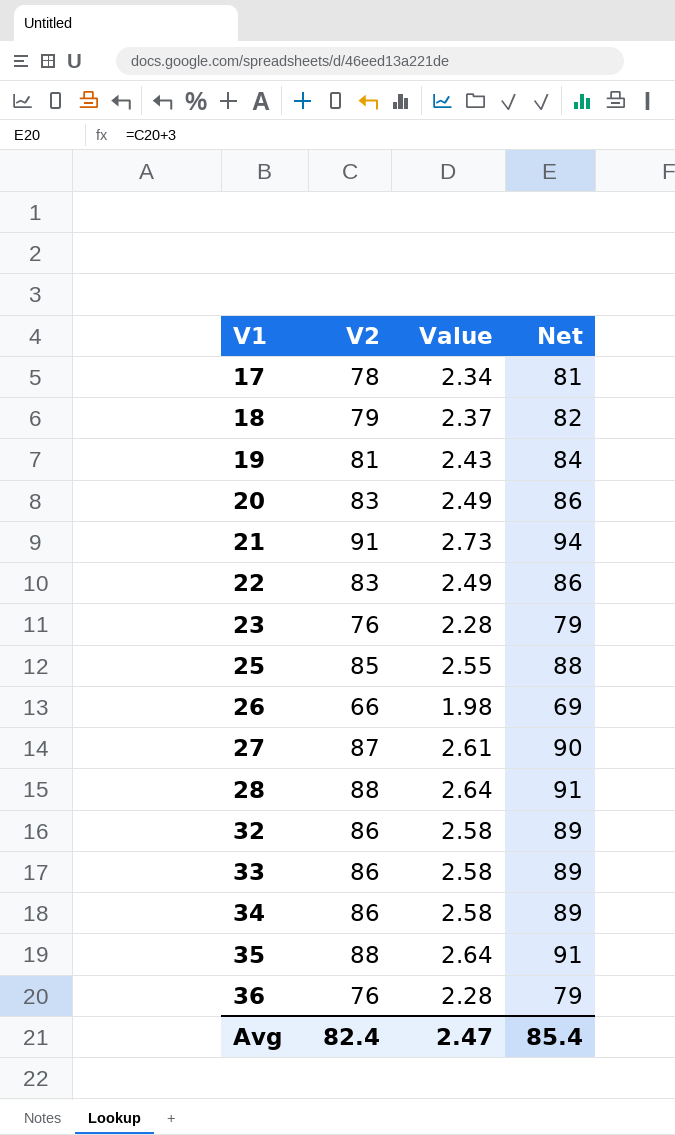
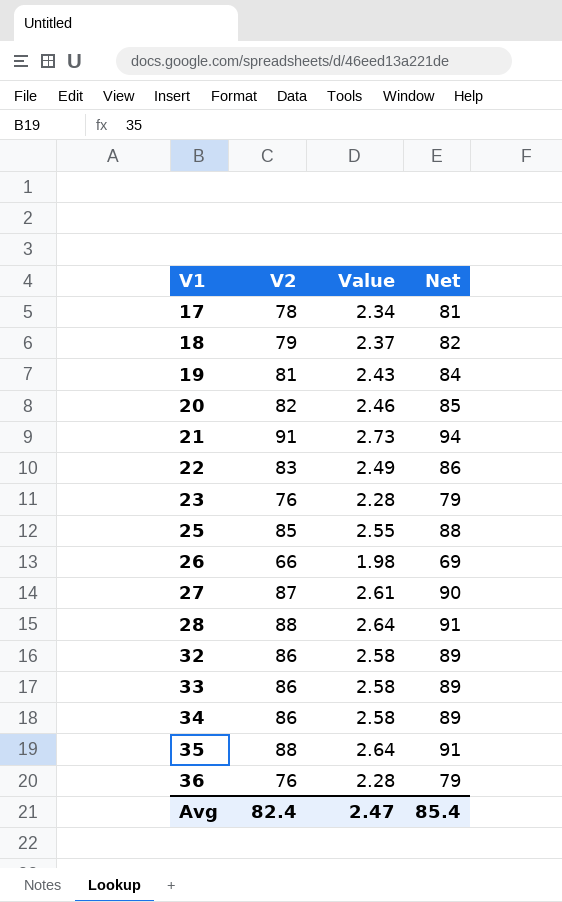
20 | V2: 83 -> 82
20 | Value: 2.49 -> 2.46
20 | Net: 86 -> 85

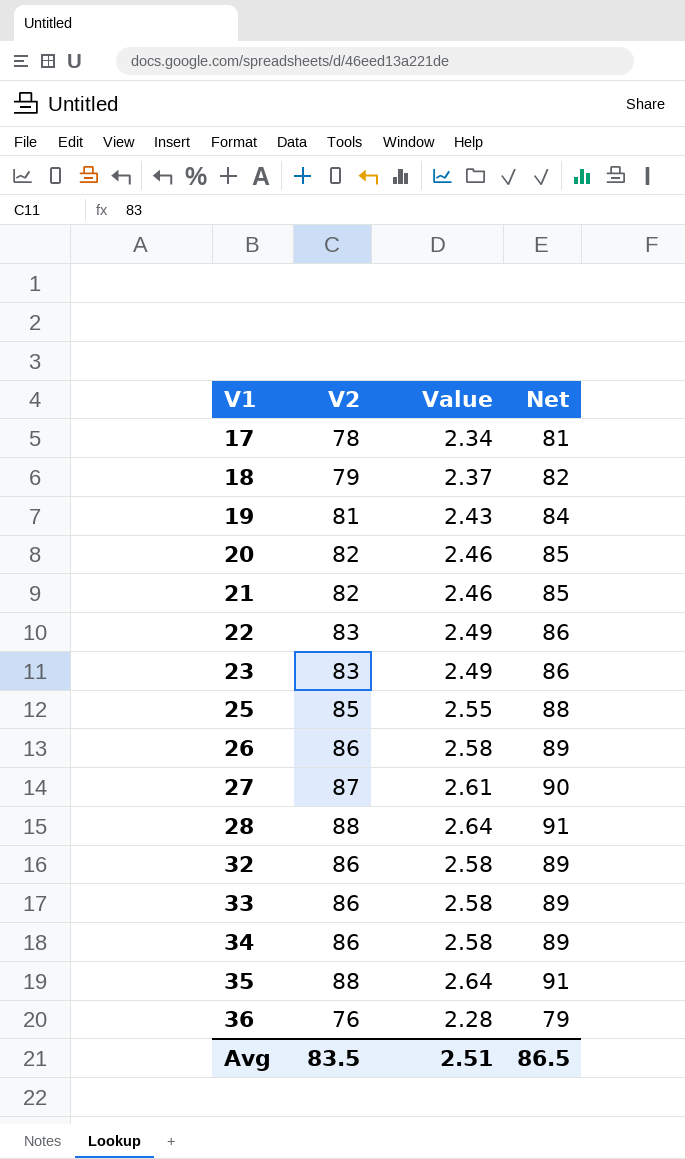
21 | V2: 91 -> 82
21 | Value: 2.73 -> 2.46
21 | Net: 94 -> 85
23 | V2: 76 -> 83
23 | Value: 2.28 -> 2.49
23 | Net: 79 -> 86
26 | V2: 66 -> 86
26 | Value: 1.98 -> 2.58
26 | Net: 69 -> 89
Avg | V2: 82.4 -> 83.5
Avg | Value: 2.47 -> 2.51
Avg | Net: 85.4 -> 86.5

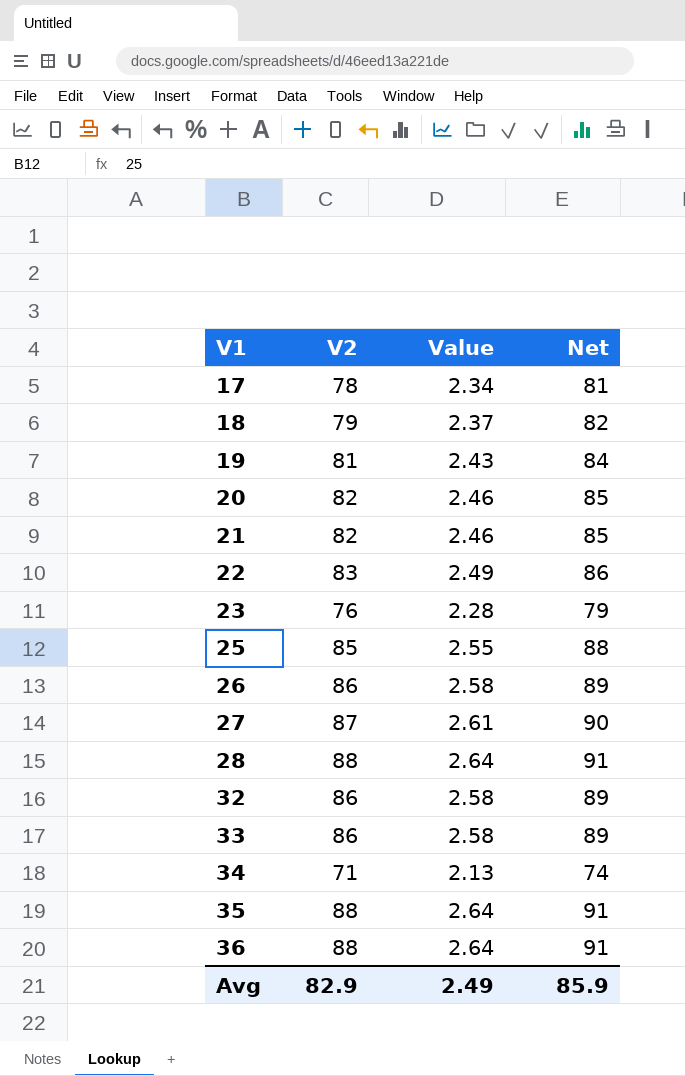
23 | V2: 83 -> 76
23 | Value: 2.49 -> 2.28
23 | Net: 86 -> 79
34 | V2: 86 -> 71
34 | Value: 2.58 -> 2.13
34 | Net: 89 -> 74
36 | V2: 76 -> 88
36 | Value: 2.28 -> 2.64
36 | Net: 79 -> 91
Avg | V2: 83.5 -> 82.9
Avg | Value: 2.51 -> 2.49
Avg | Net: 86.5 -> 85.9

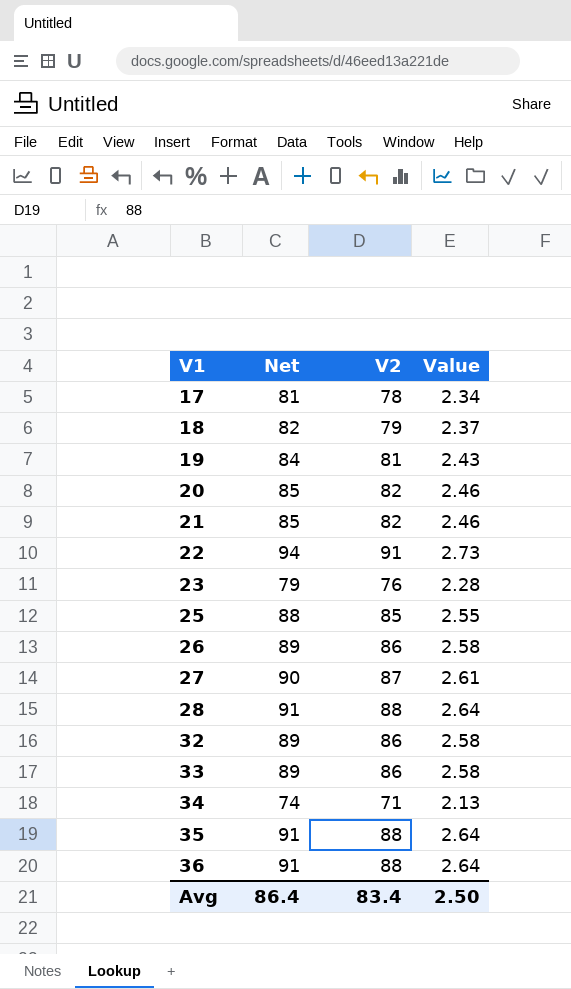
column Net | position: 4 -> 2
22 | Net: 86 -> 94
22 | V2: 83 -> 91
22 | Value: 2.49 -> 2.73
Avg | Net: 85.9 -> 86.4
Avg | V2: 82.9 -> 83.4
Avg | Value: 2.49 -> 2.50

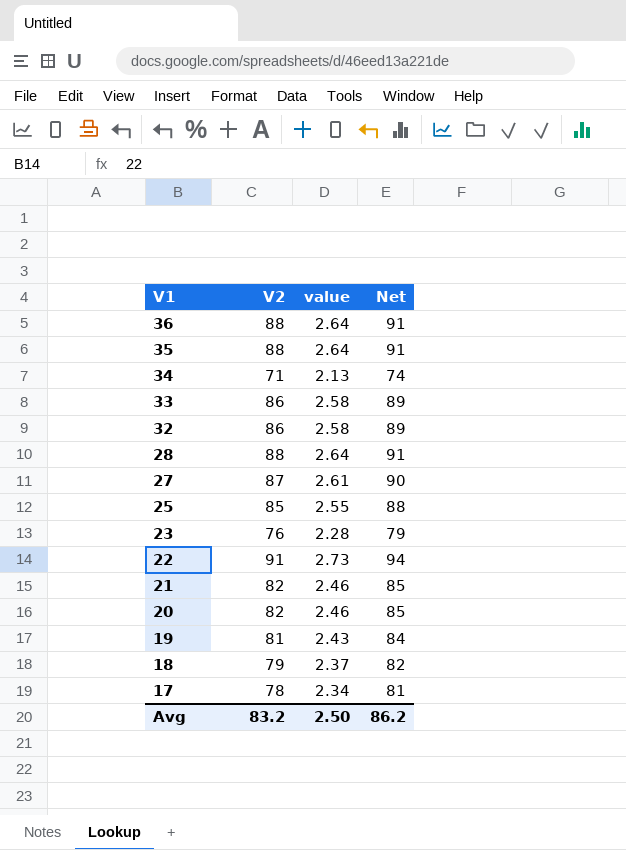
row order: V1 ascending -> V1 descending
column name: Value -> value
column Net | position: 2 -> 4
row 26: 89 | 86 | 2.58 -> none
Avg | V2: 83.4 -> 83.2
Avg | Net: 86.4 -> 86.2

